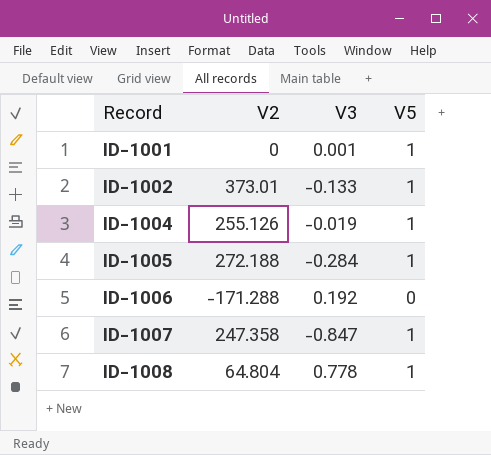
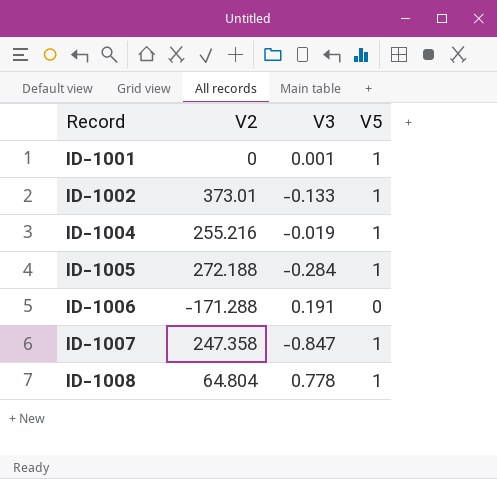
ID-1004 | V2: 255.126 -> 255.216
ID-1006 | V3: 0.192 -> 0.191

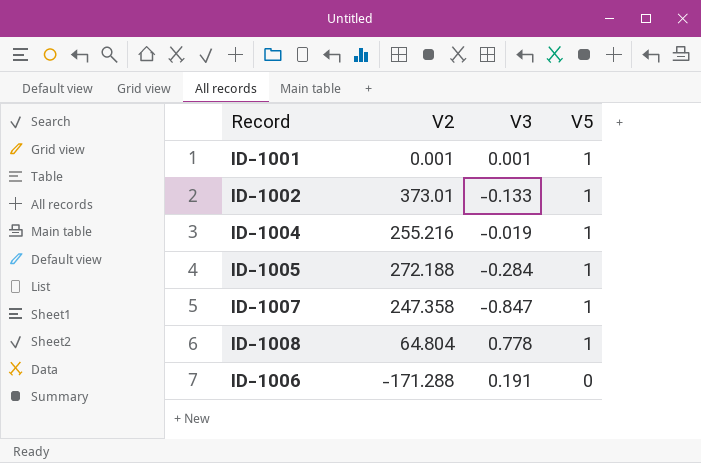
row order: Record ascending -> V5 descending
ID-1001 | V2: 0 -> 0.001

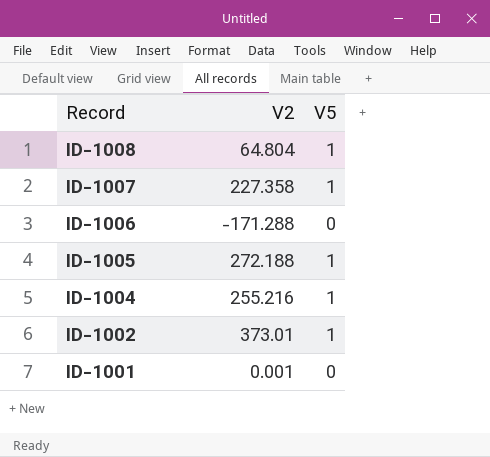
row order: V5 descending -> Record descending
column V3 | position: 3 -> none
ID-1007 | V2: 247.358 -> 227.358
ID-1001 | V5: 1 -> 0

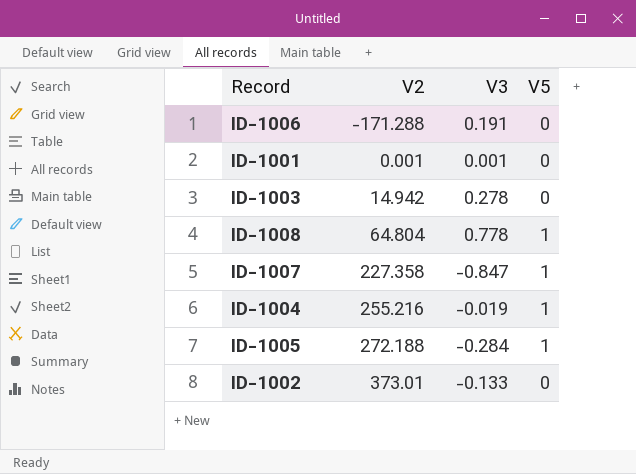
row order: Record descending -> V2 ascending
column V3 | position: none -> 3
row ID-1003: none -> 14.942 | 0.278 | 0
ID-1002 | V5: 1 -> 0

